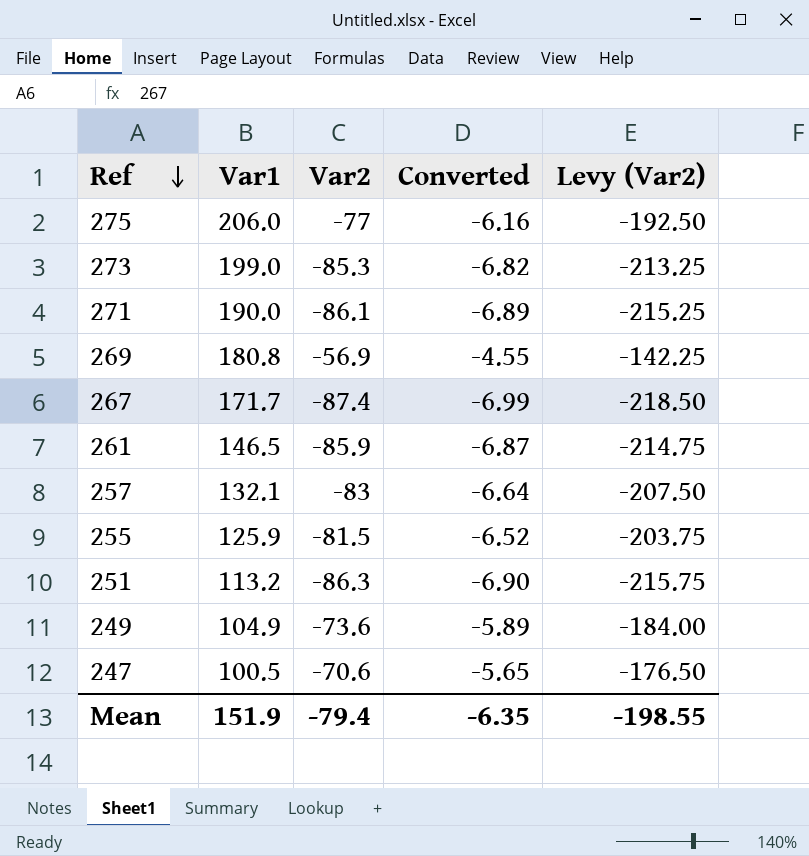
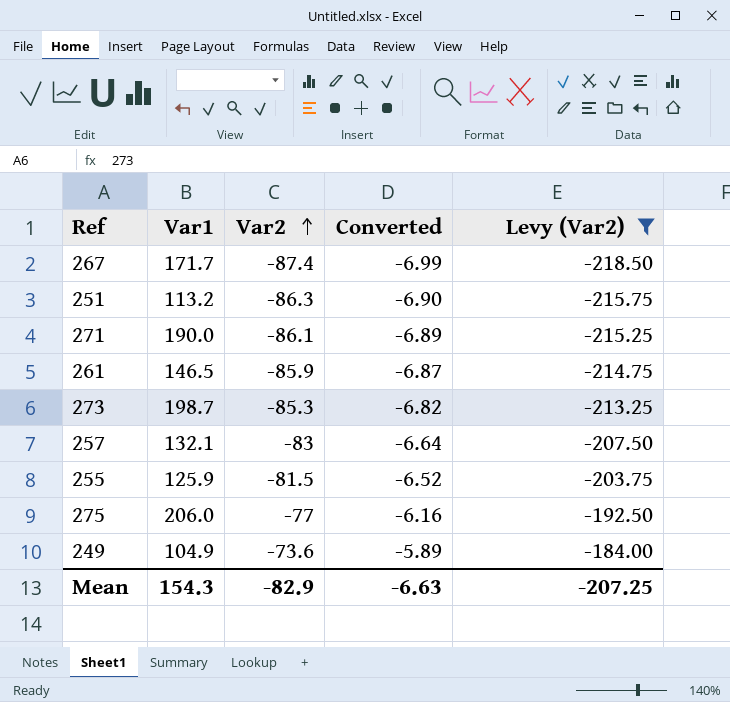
filter: none -> Levy (Var2) <= -184.00
row order: Ref descending -> Var2 ascending
273 | Var1: 199.0 -> 198.7
Mean | Var1: 151.9 -> 154.3
Mean | Var2: -79.4 -> -82.9
Mean | Converted: -6.35 -> -6.63
Mean | Levy (Var2): -198.55 -> -207.25

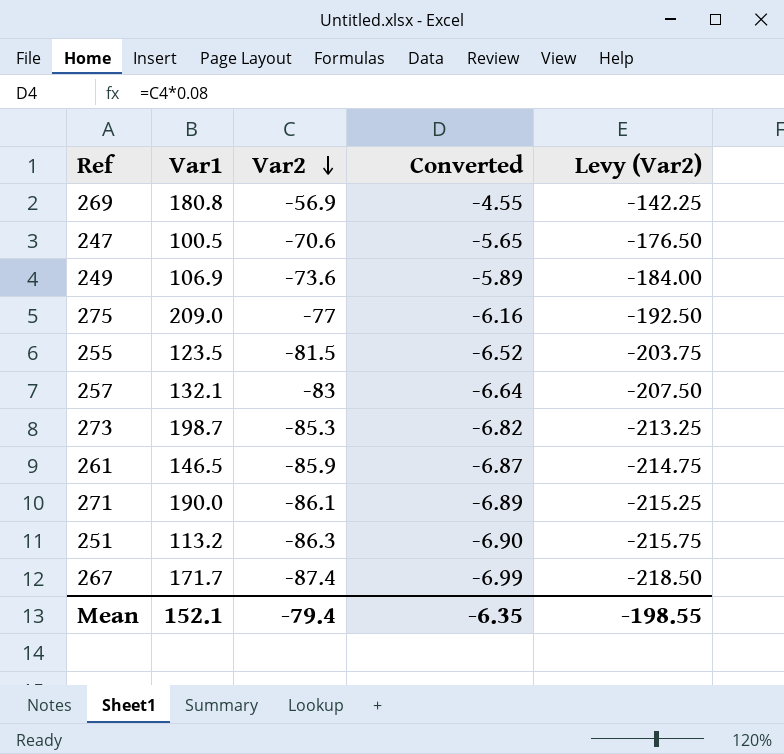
filter: Levy (Var2) <= -184.00 -> none
row order: Var2 ascending -> Var2 descending
249 | Var1: 104.9 -> 106.9
275 | Var1: 206.0 -> 209.0
255 | Var1: 125.9 -> 123.5
Mean | Var1: 154.3 -> 152.1
Mean | Var2: -82.9 -> -79.4
Mean | Converted: -6.63 -> -6.35
Mean | Levy (Var2): -207.25 -> -198.55

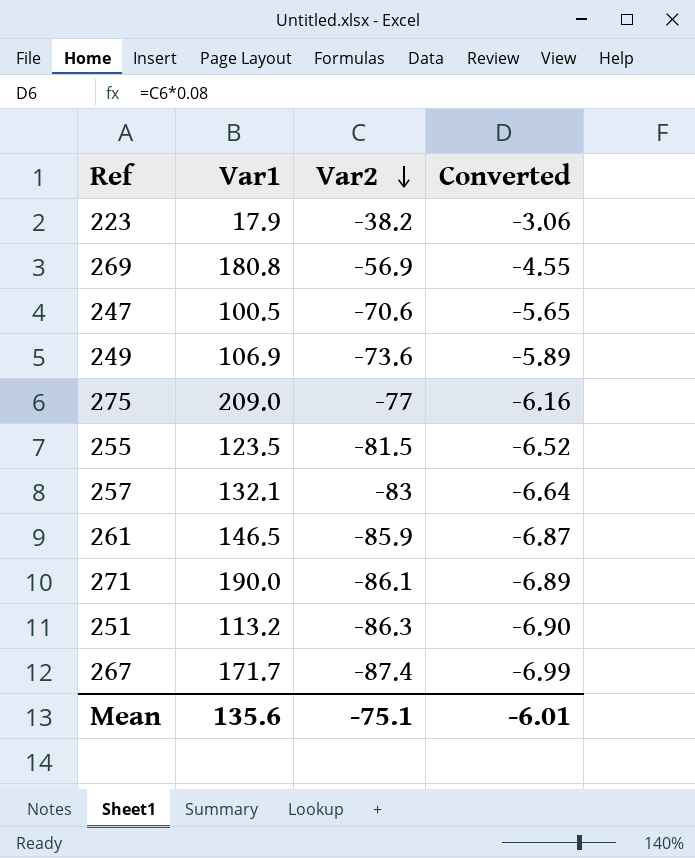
column Levy (Var2) | formula: [Var2] * 2.5 -> none
row 273: 198.7 | -85.3 | -6.82 | -213.25 -> none
row 223: none -> 17.9 | -38.2 | -3.06
Mean | Var1: 152.1 -> 135.6
Mean | Var2: -79.4 -> -75.1
Mean | Converted: -6.35 -> -6.01

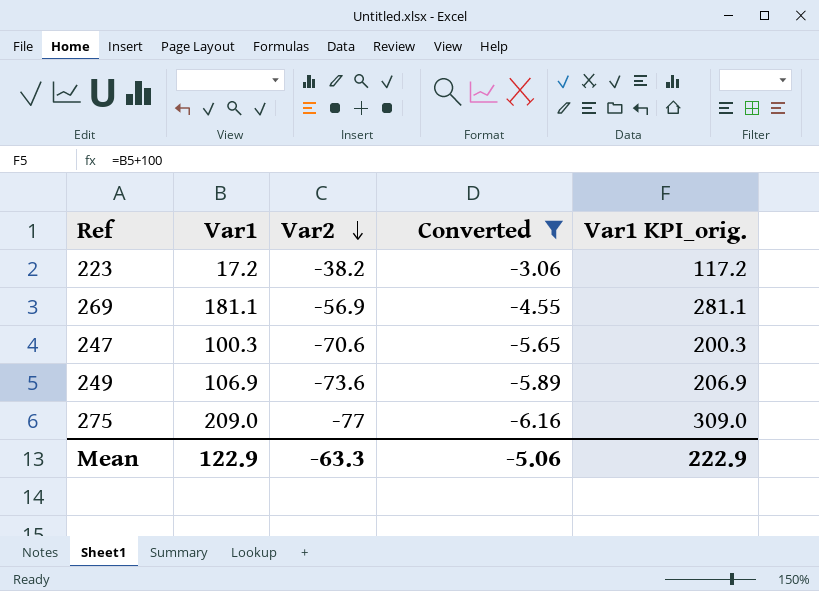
filter: none -> Converted >= -6.16
column Var1 KPI_orig. | formula: none -> [Var1] + 100
223 | Var1: 17.9 -> 17.2
269 | Var1: 180.8 -> 181.1
247 | Var1: 100.5 -> 100.3
Mean | Var1: 135.6 -> 122.9
Mean | Var2: -75.1 -> -63.3
Mean | Converted: -6.01 -> -5.06

